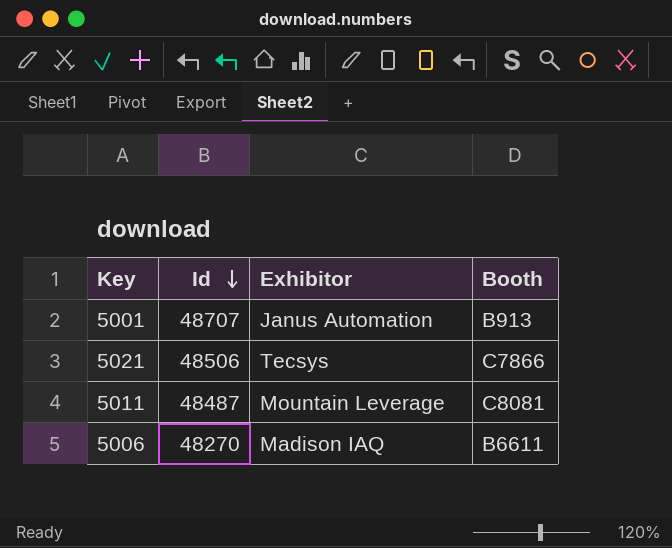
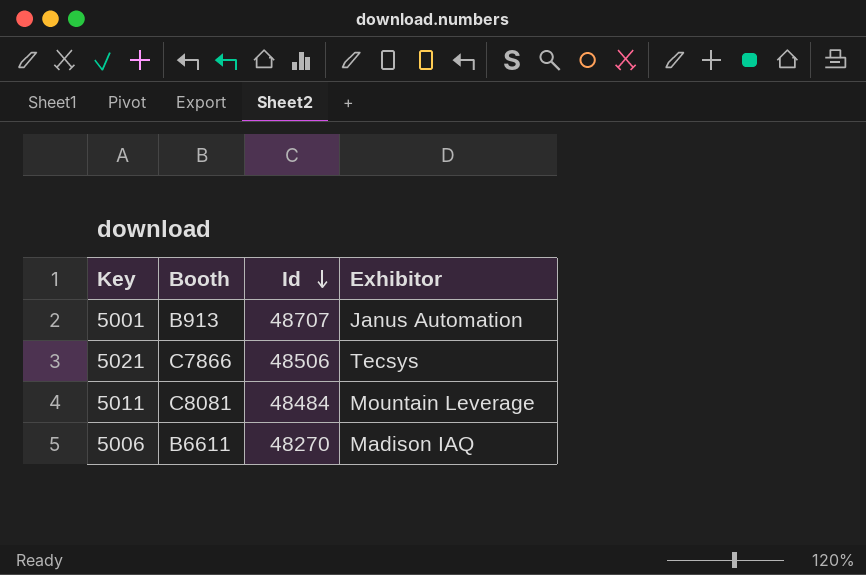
column Booth | position: 4 -> 2
5011 | Id: 48487 -> 48484

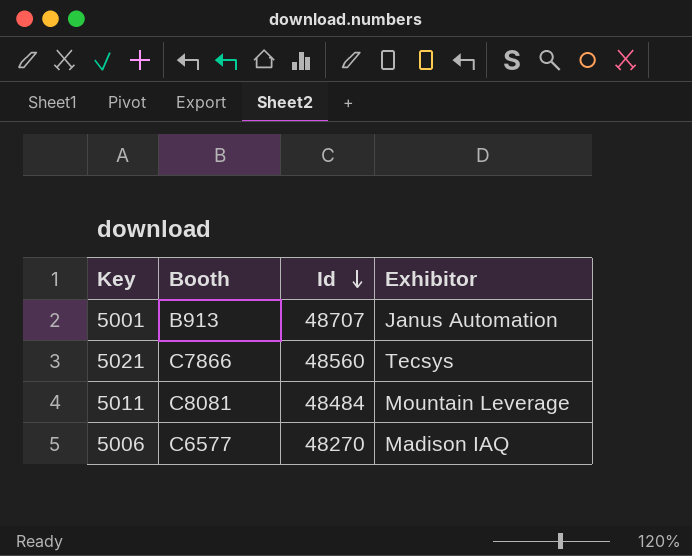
5021 | Id: 48506 -> 48560
5006 | Booth: B6611 -> C6577

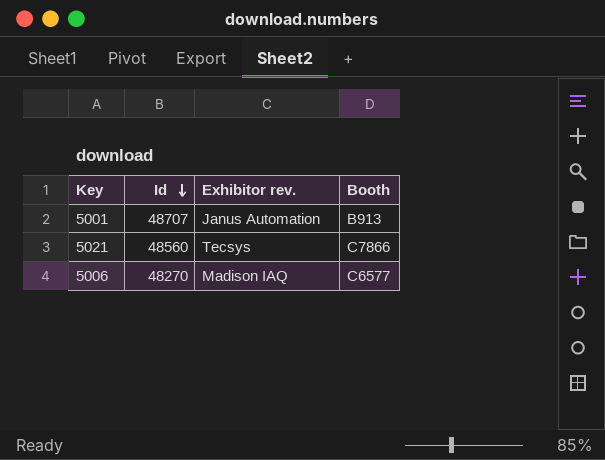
column name: Exhibitor -> Exhibitor rev.
column Booth | position: 2 -> 4
row 5011: C8081 | 48484 | Mountain Leverage -> none

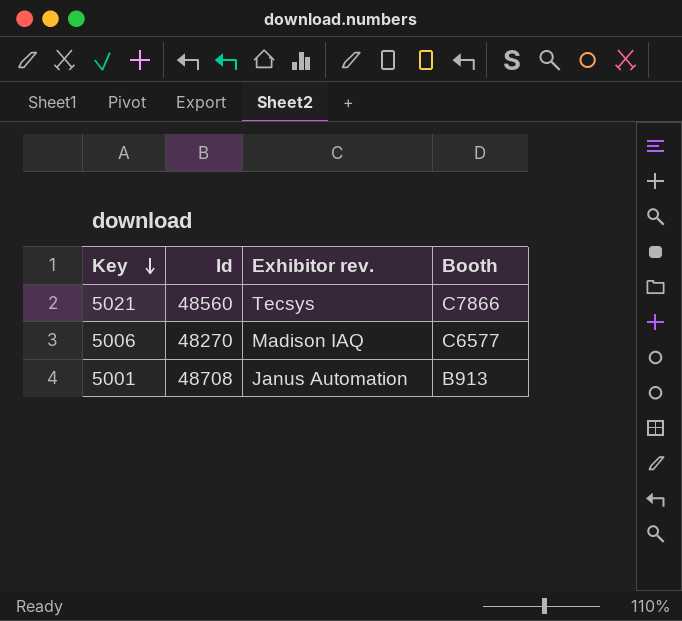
row order: Id descending -> Key descending
5001 | Id: 48707 -> 48708

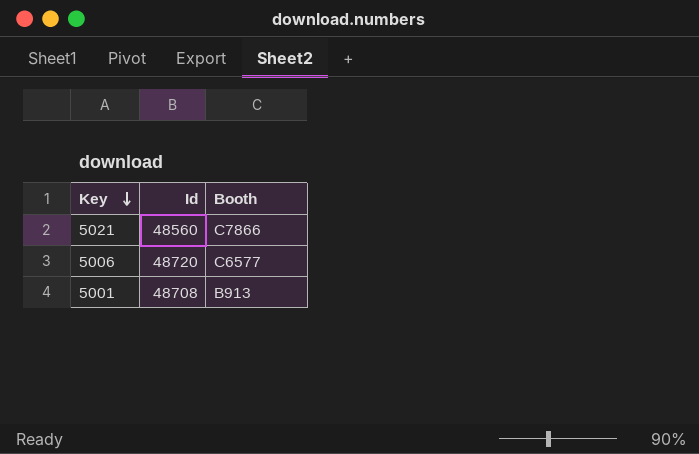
column Exhibitor rev. | position: 3 -> none
5006 | Id: 48270 -> 48720

